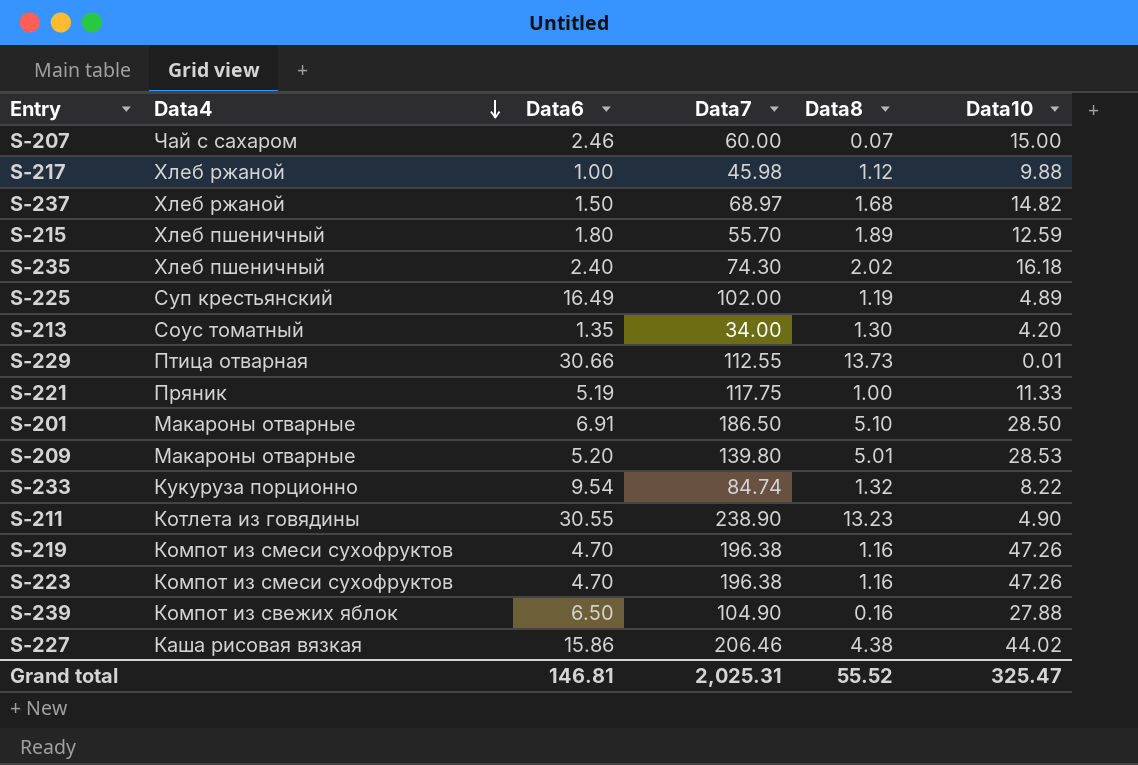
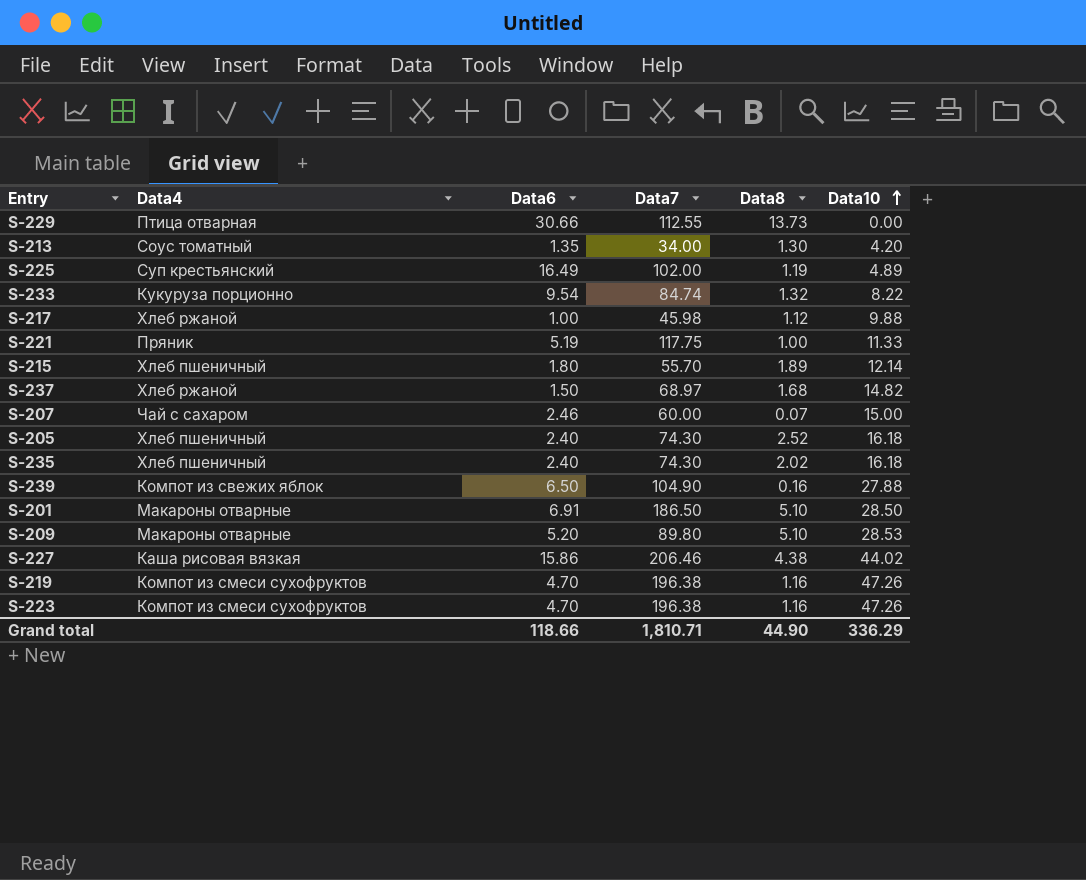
row order: Data4 descending -> Data10 ascending
row S-211: Котлета из говядины | 30.55 | 238.90 | 13.23 | 4.90 -> none
S-229 | Data10: 0.01 -> 0.00
S-215 | Data10: 12.59 -> 12.14
row S-205: none -> Хлеб пшеничный | 2.40 | 74.30 | 2.52 | 16.18
S-209 | Data7: 139.80 -> 89.80
S-209 | Data8: 5.01 -> 5.10
Grand total | Data6: 146.81 -> 118.66
Grand total | Data7: 2,025.31 -> 1,810.71
Grand total | Data8: 55.52 -> 44.90
Grand total | Data10: 325.47 -> 336.29

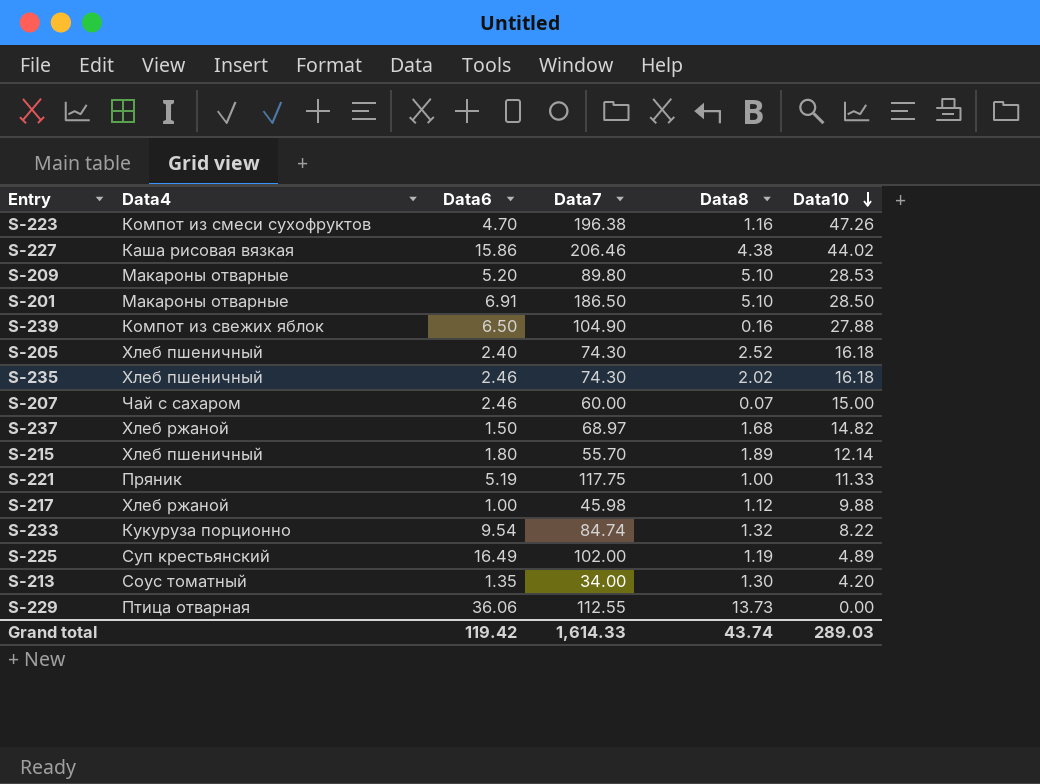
row order: Data10 ascending -> Data10 descending
row S-219: Компот из смеси сухофруктов | 4.70 | 196.38 | 1.16 | 47.26 -> none
S-235 | Data6: 2.40 -> 2.46
S-229 | Data6: 30.66 -> 36.06
Grand total | Data6: 118.66 -> 119.42
Grand total | Data7: 1,810.71 -> 1,614.33
Grand total | Data8: 44.90 -> 43.74
Grand total | Data10: 336.29 -> 289.03

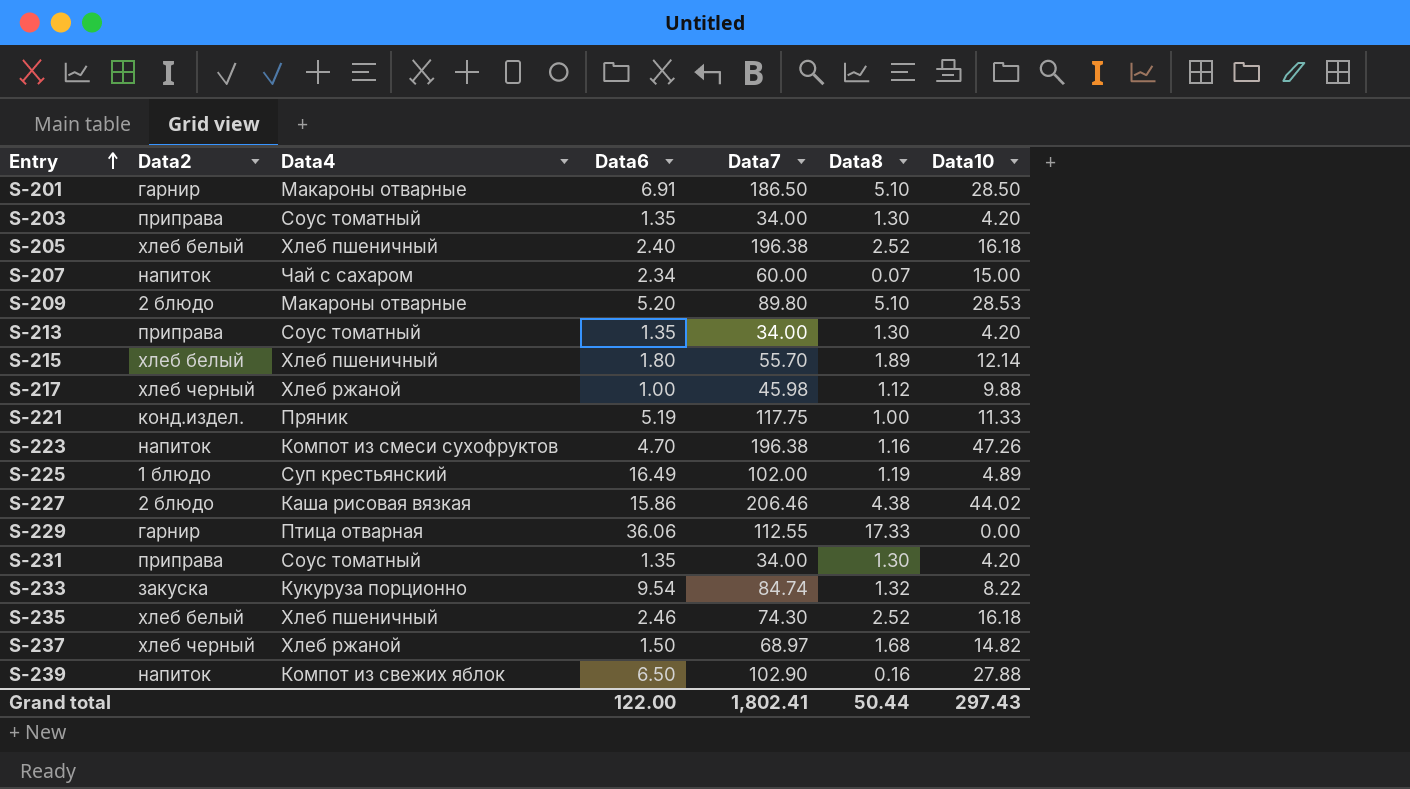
row order: Data10 descending -> Entry ascending
column Data2 | position: none -> 2
row S-203: none -> приправа | Соус томатный | 1.35 | 34.00 | 1.30 | 4.20
S-205 | Data7: 74.30 -> 196.38
S-207 | Data6: 2.46 -> 2.34
S-229 | Data8: 13.73 -> 17.33
row S-231: none -> приправа | Соус томатный | 1.35 | 34.00 | 1.30 | 4.20
S-235 | Data8: 2.02 -> 2.52
S-239 | Data7: 104.90 -> 102.90
Grand total | Data6: 119.42 -> 122.00
Grand total | Data7: 1,614.33 -> 1,802.41
Grand total | Data8: 43.74 -> 50.44
Grand total | Data10: 289.03 -> 297.43

